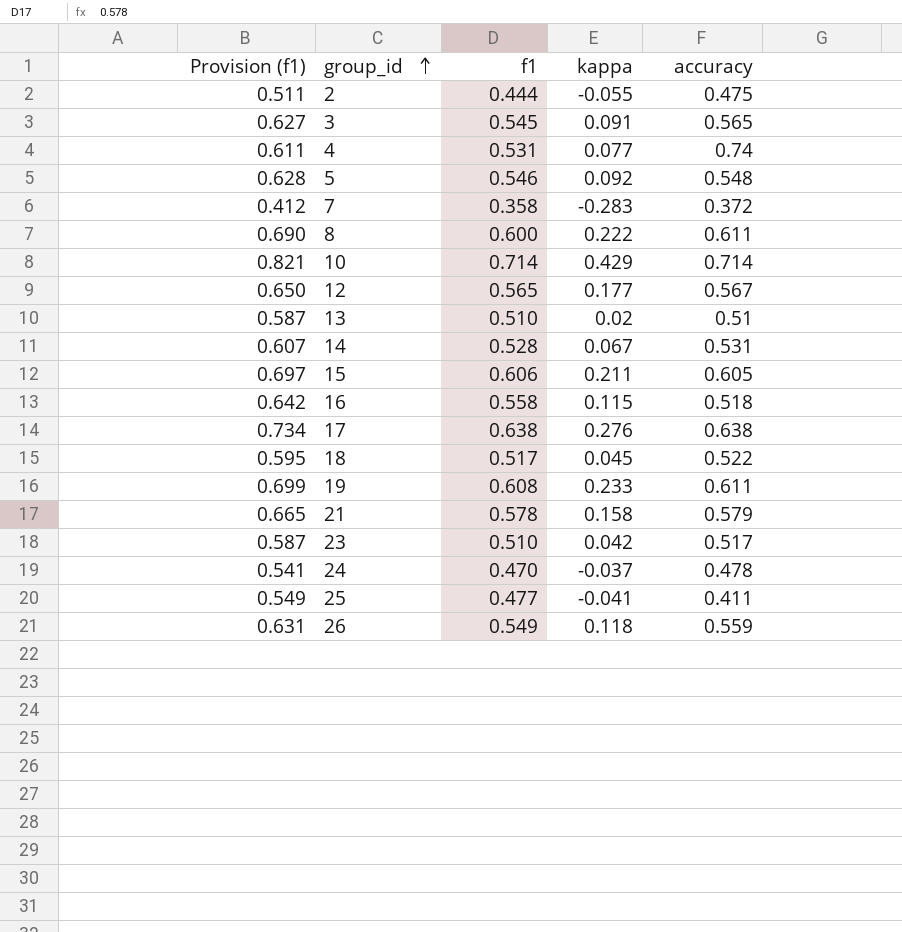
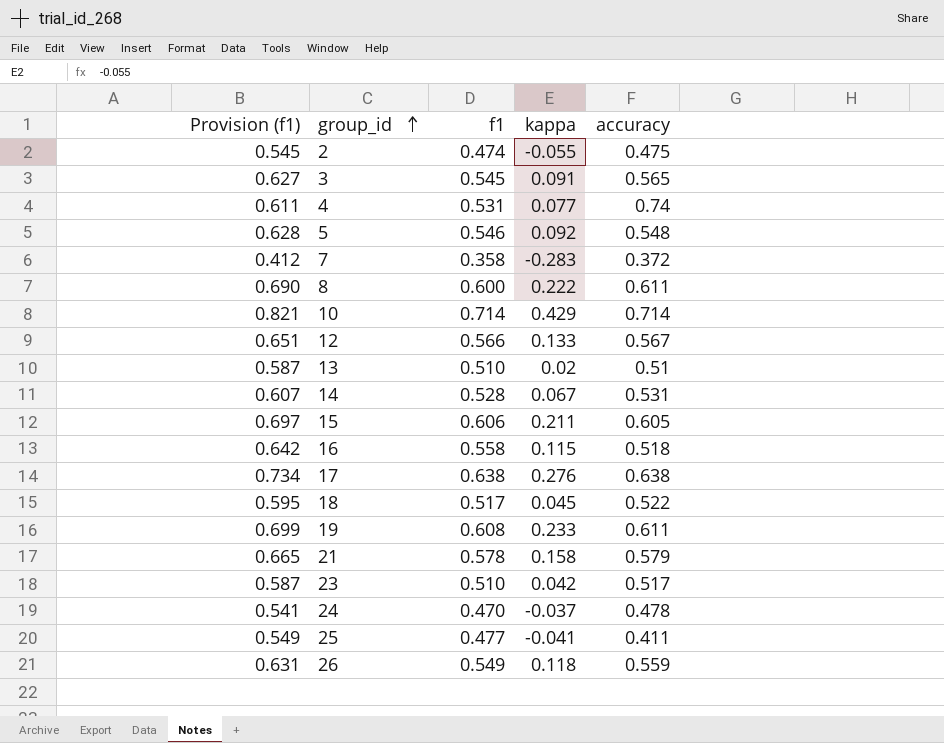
2 | Provision (f1): 0.511 -> 0.545
2 | f1: 0.444 -> 0.474
12 | Provision (f1): 0.650 -> 0.651
12 | f1: 0.565 -> 0.566
12 | kappa: 0.177 -> 0.133

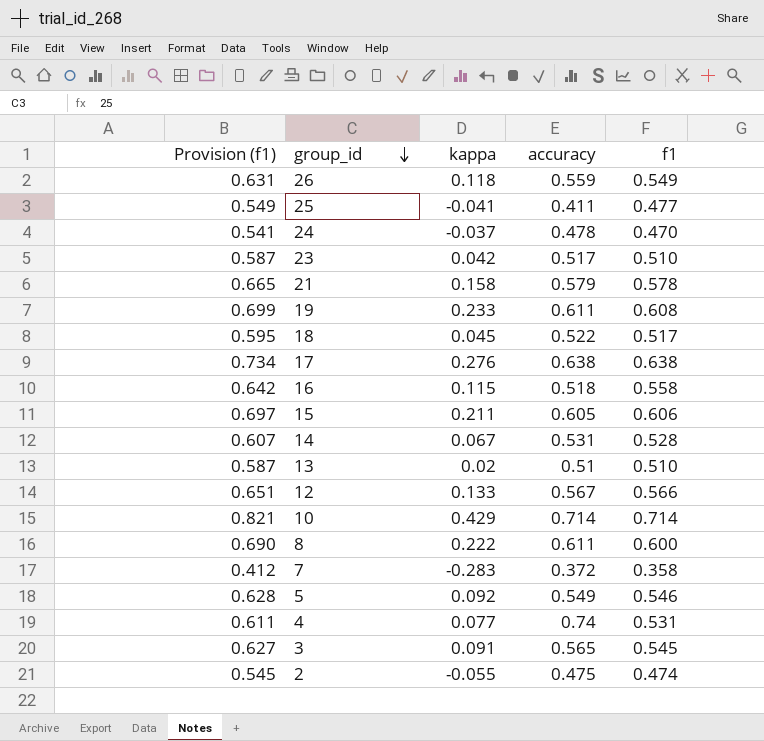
row order: group_id ascending -> group_id descending
column f1 | position: 3 -> 5
5 | accuracy: 0.548 -> 0.549

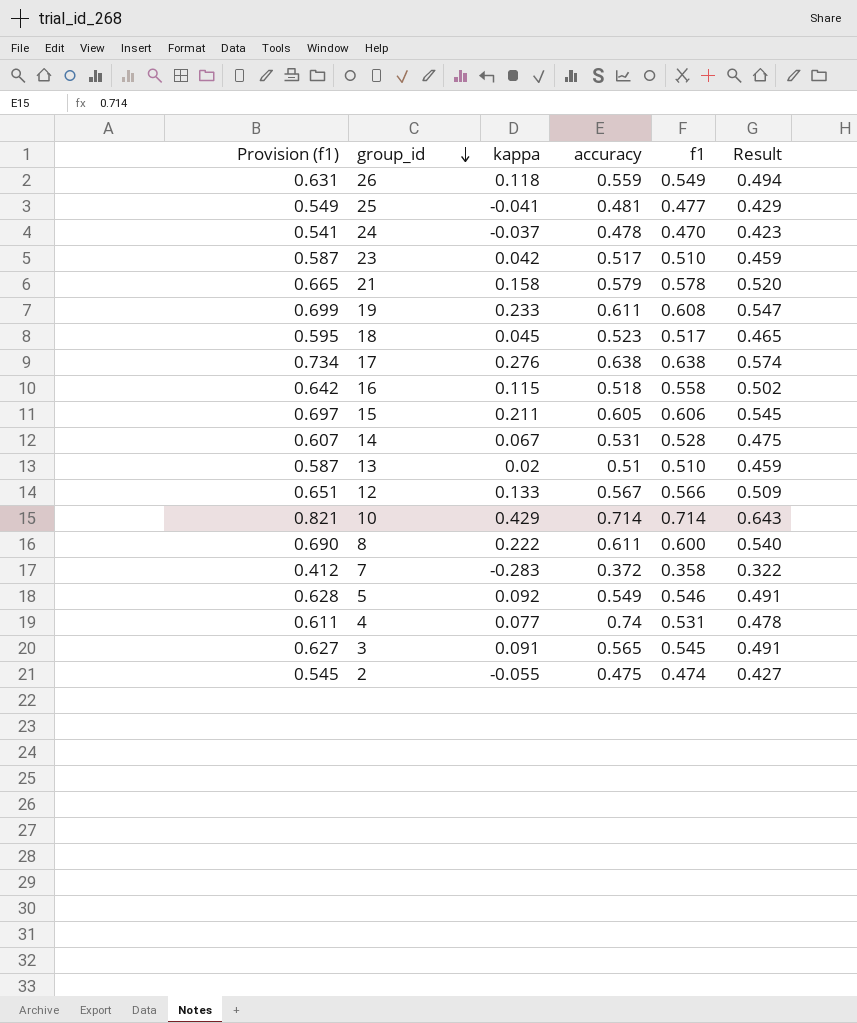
column Result | formula: none -> [f1] * 0.9
25 | accuracy: 0.411 -> 0.481
18 | accuracy: 0.522 -> 0.523

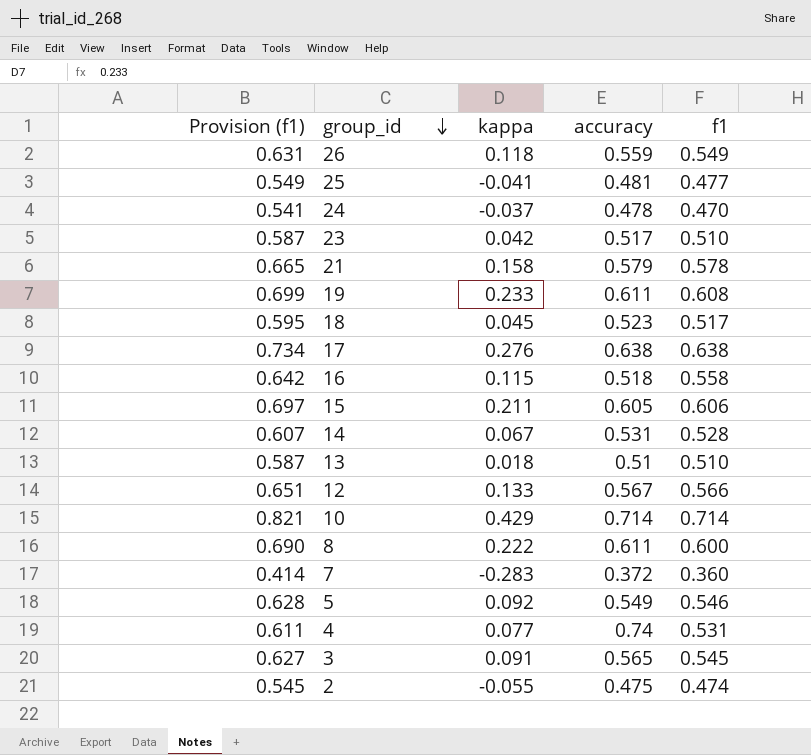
column Result | formula: [f1] * 0.9 -> none
13 | kappa: 0.02 -> 0.018
7 | Provision (f1): 0.412 -> 0.414
7 | f1: 0.358 -> 0.360

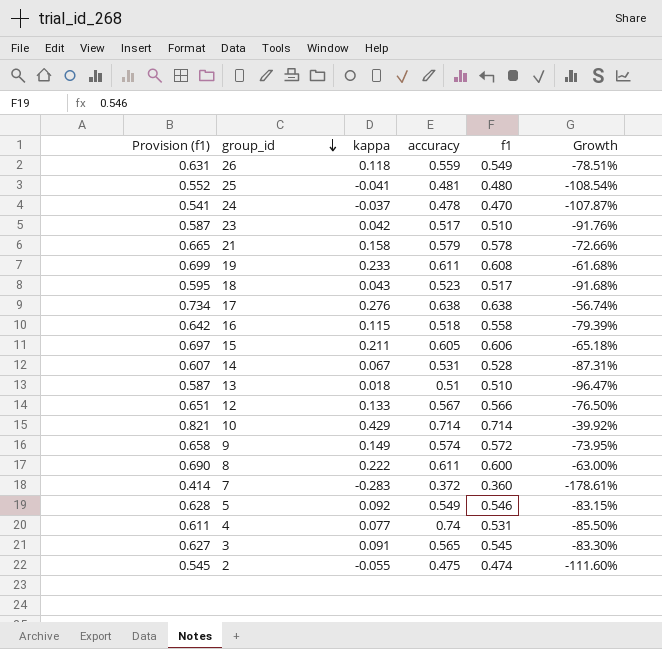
column Growth | formula: none -> ([kappa] - [f1]) / [f1]
25 | Provision (f1): 0.549 -> 0.552
25 | f1: 0.477 -> 0.480
18 | kappa: 0.045 -> 0.043
row 9: none -> 0.658 | 0.149 | 0.574 | 0.572 | -73.95%

